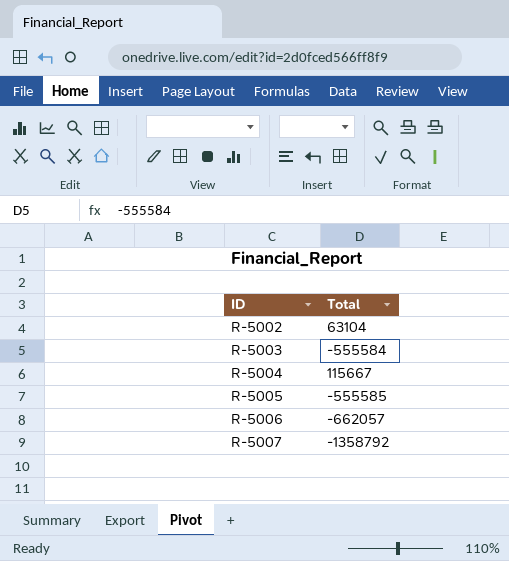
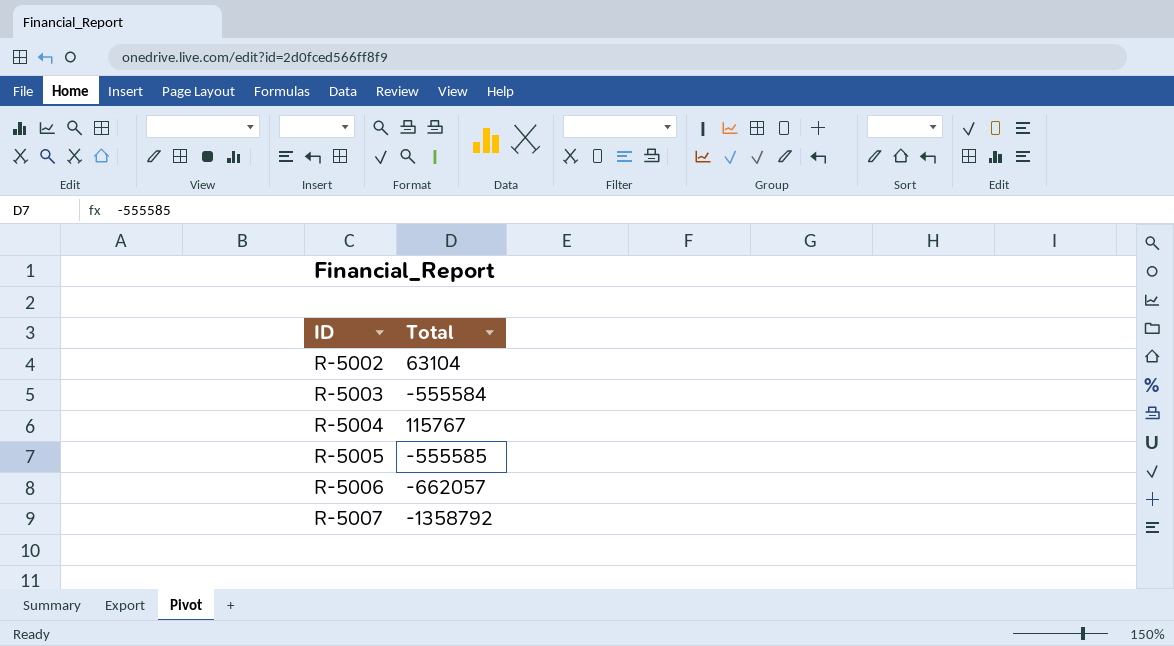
R-5004 | Total: 115667 -> 115767

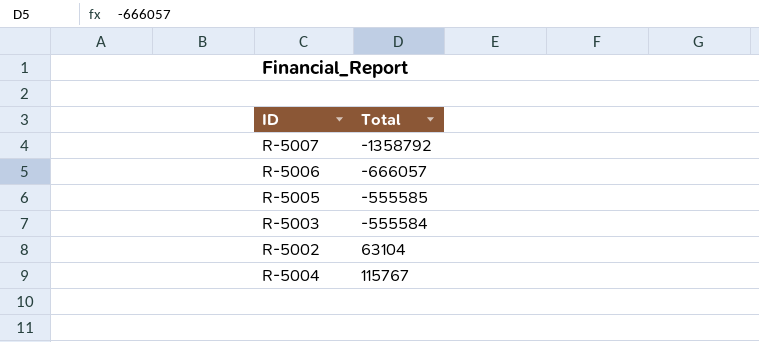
row order: ID ascending -> Total ascending
R-5006 | Total: -662057 -> -666057

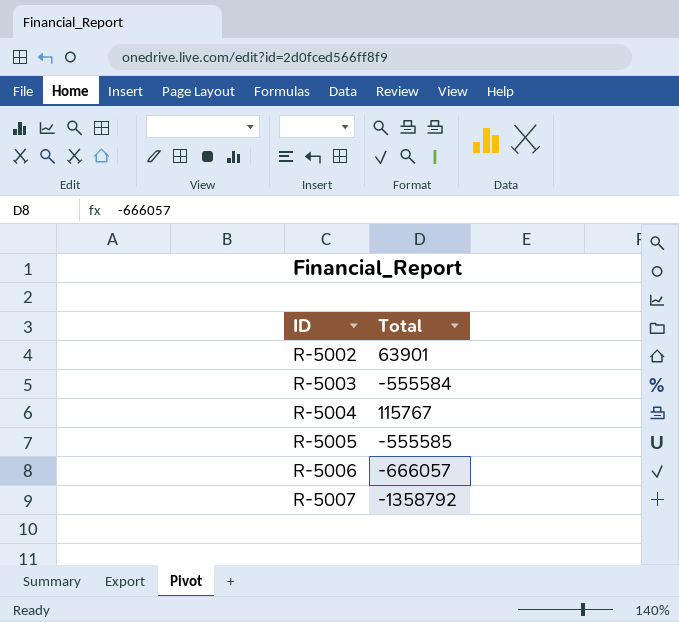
row order: Total ascending -> ID ascending
R-5002 | Total: 63104 -> 63901

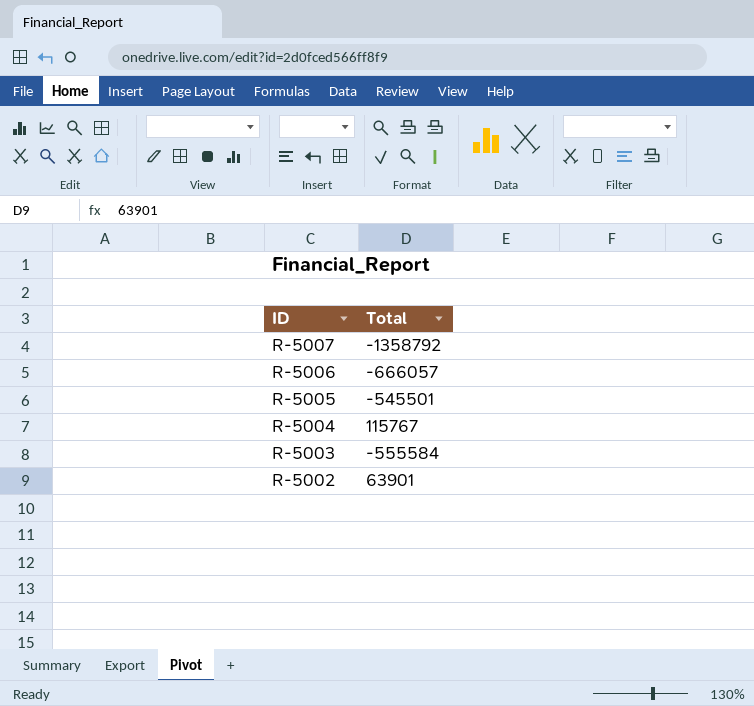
row order: ID ascending -> ID descending
R-5005 | Total: -555585 -> -545501

